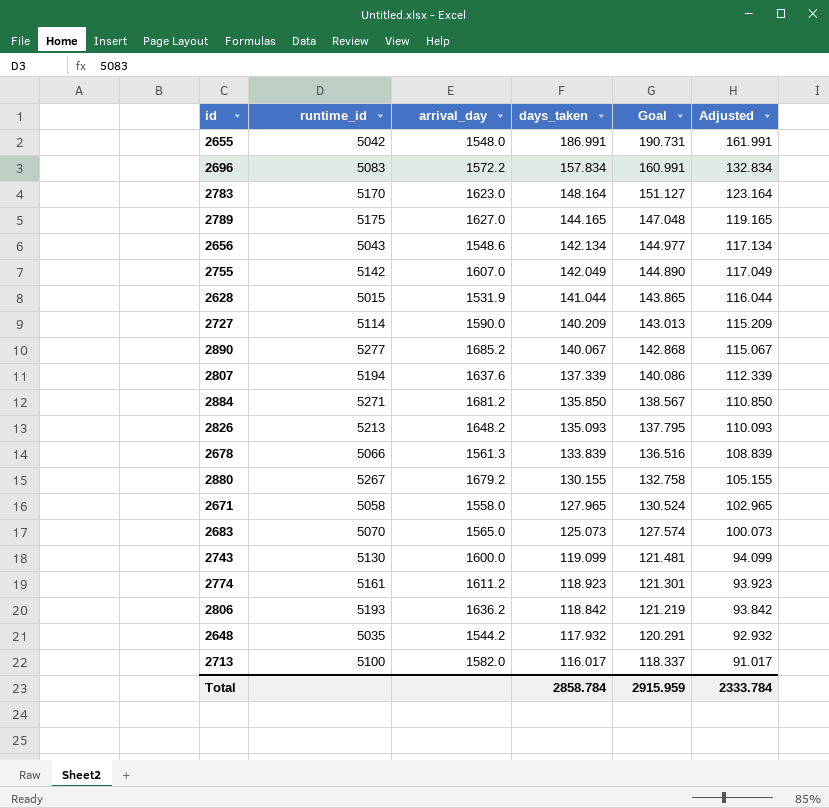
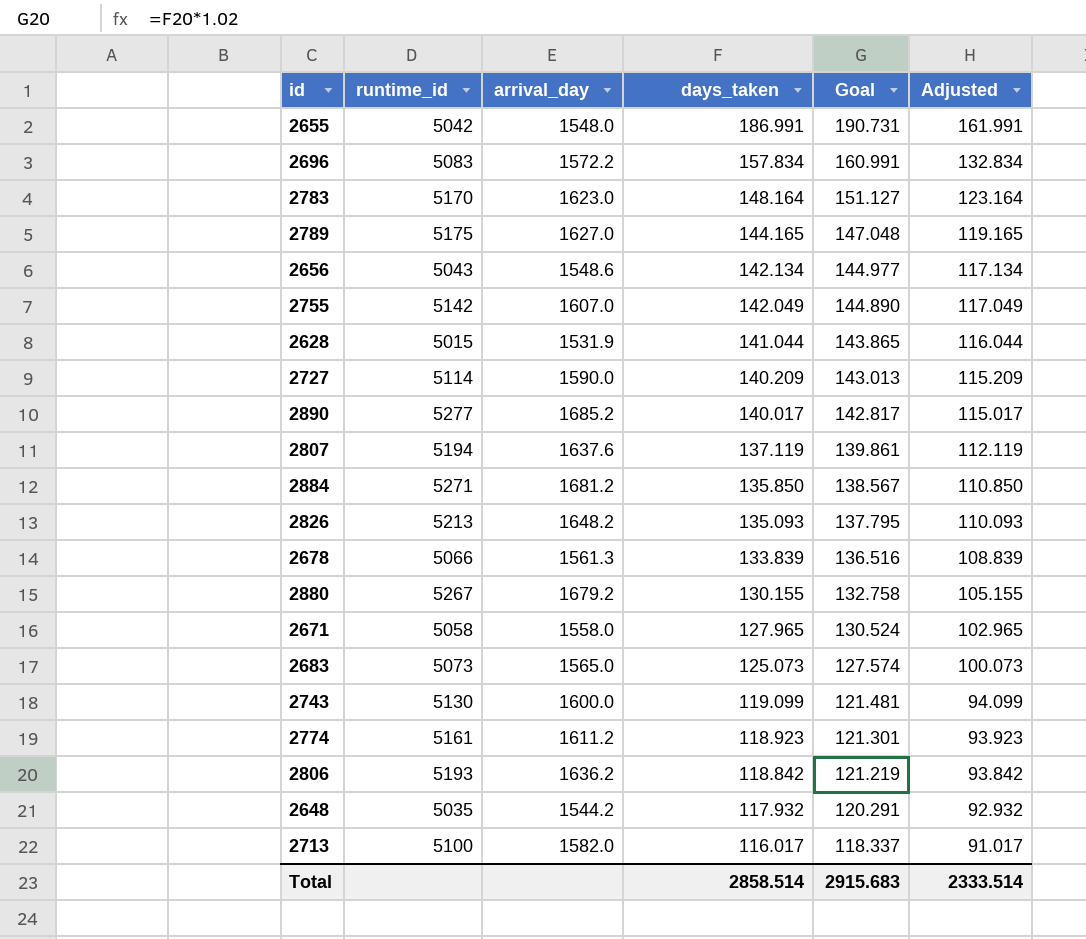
2890 | days_taken: 140.067 -> 140.017
2890 | Goal: 142.868 -> 142.817
2890 | Adjusted: 115.067 -> 115.017
2807 | days_taken: 137.339 -> 137.119
2807 | Goal: 140.086 -> 139.861
2807 | Adjusted: 112.339 -> 112.119
2683 | runtime_id: 5070 -> 5073
Total | days_taken: 2858.784 -> 2858.514
Total | Goal: 2915.959 -> 2915.683
Total | Adjusted: 2333.784 -> 2333.514

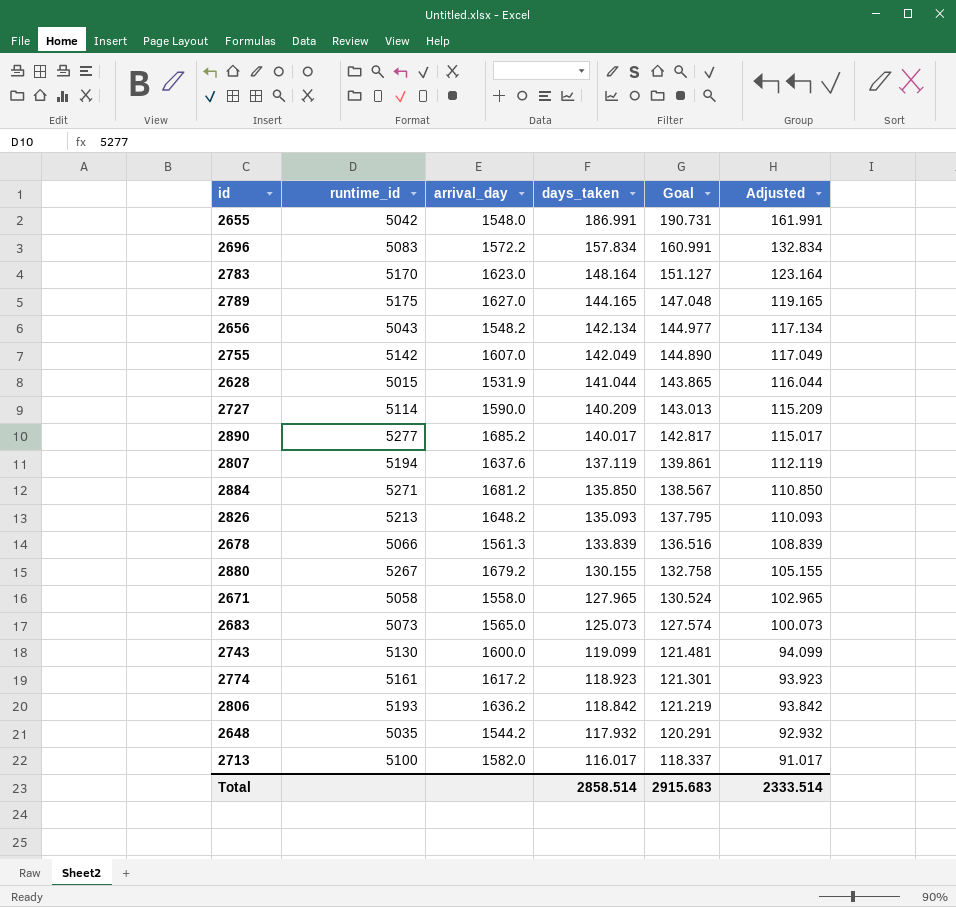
2656 | arrival_day: 1548.6 -> 1548.2
2774 | arrival_day: 1611.2 -> 1617.2

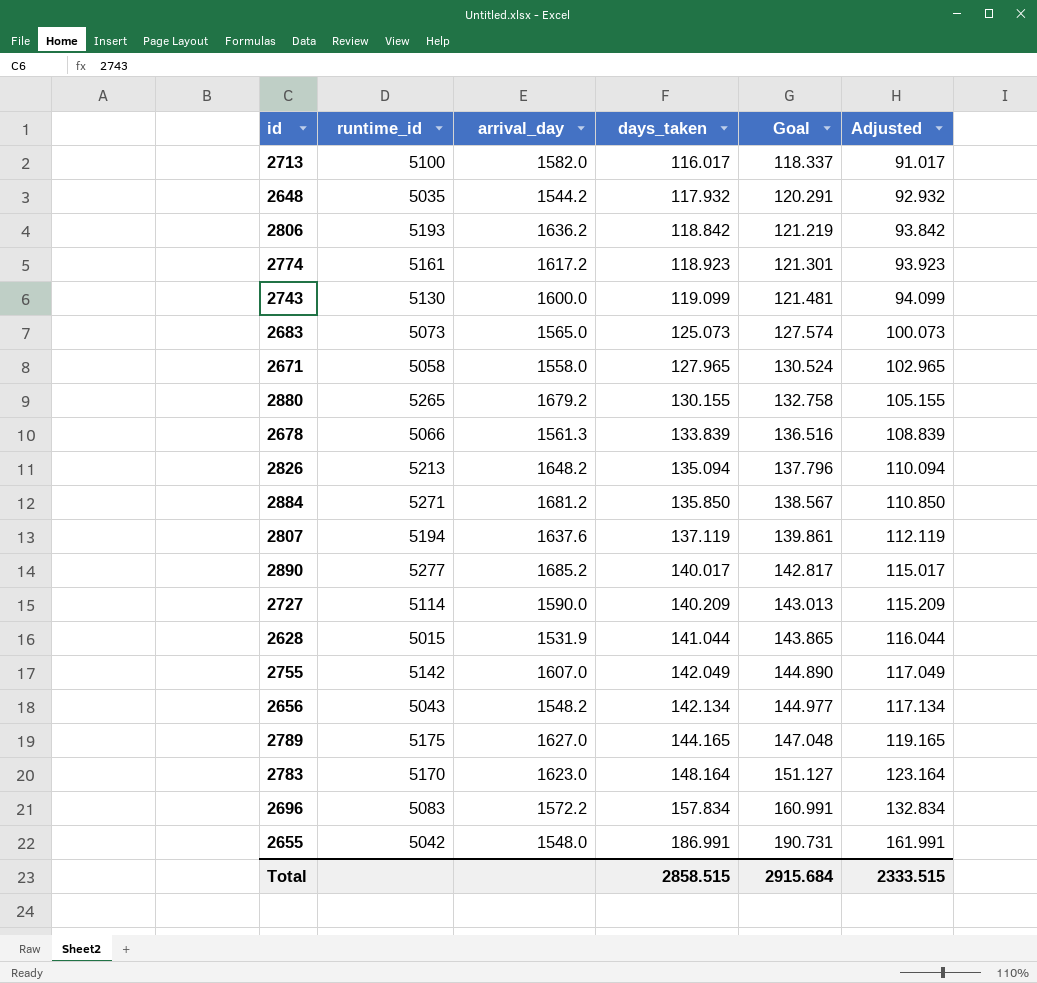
row order: days_taken descending -> days_taken ascending
2880 | runtime_id: 5267 -> 5265
2826 | days_taken: 135.093 -> 135.094
2826 | Goal: 137.795 -> 137.796
2826 | Adjusted: 110.093 -> 110.094
Total | days_taken: 2858.514 -> 2858.515
Total | Goal: 2915.683 -> 2915.684
Total | Adjusted: 2333.514 -> 2333.515

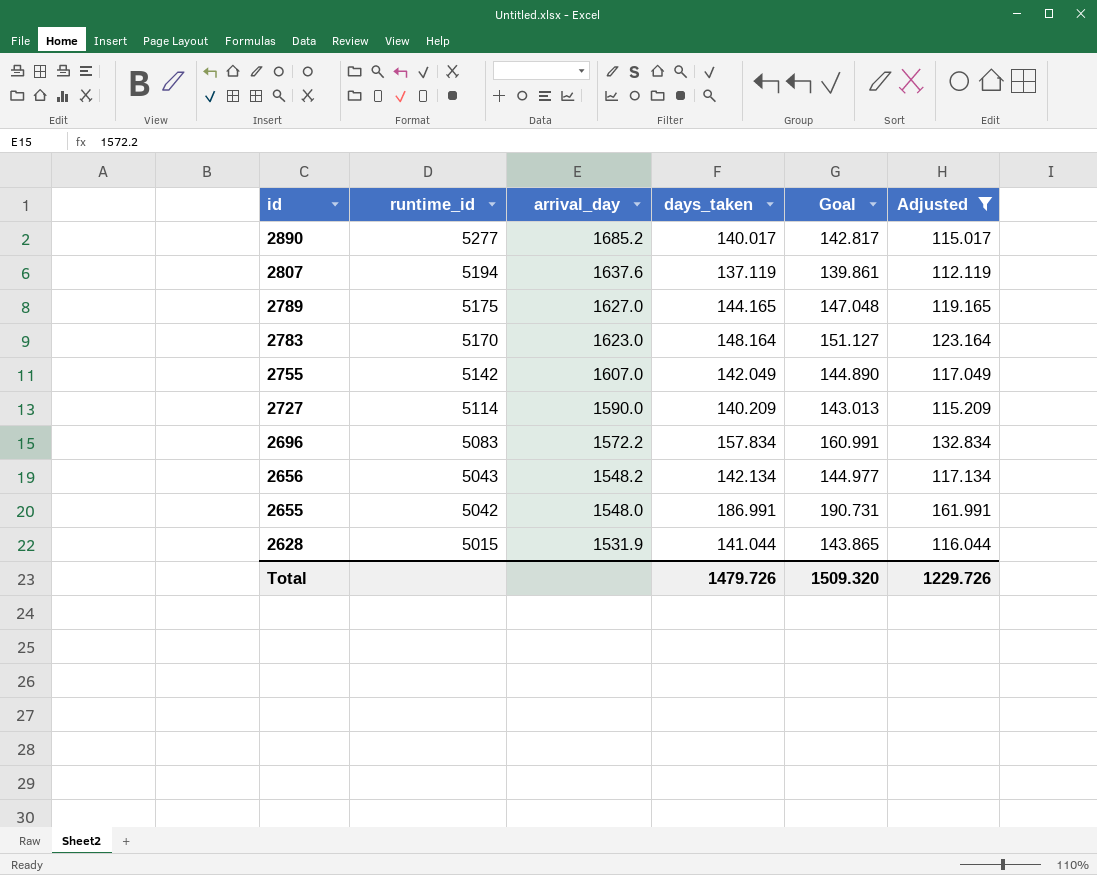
filter: none -> Adjusted >= 112.119
row order: days_taken ascending -> id descending
Total | days_taken: 2858.515 -> 1479.726
Total | Goal: 2915.684 -> 1509.320
Total | Adjusted: 2333.515 -> 1229.726

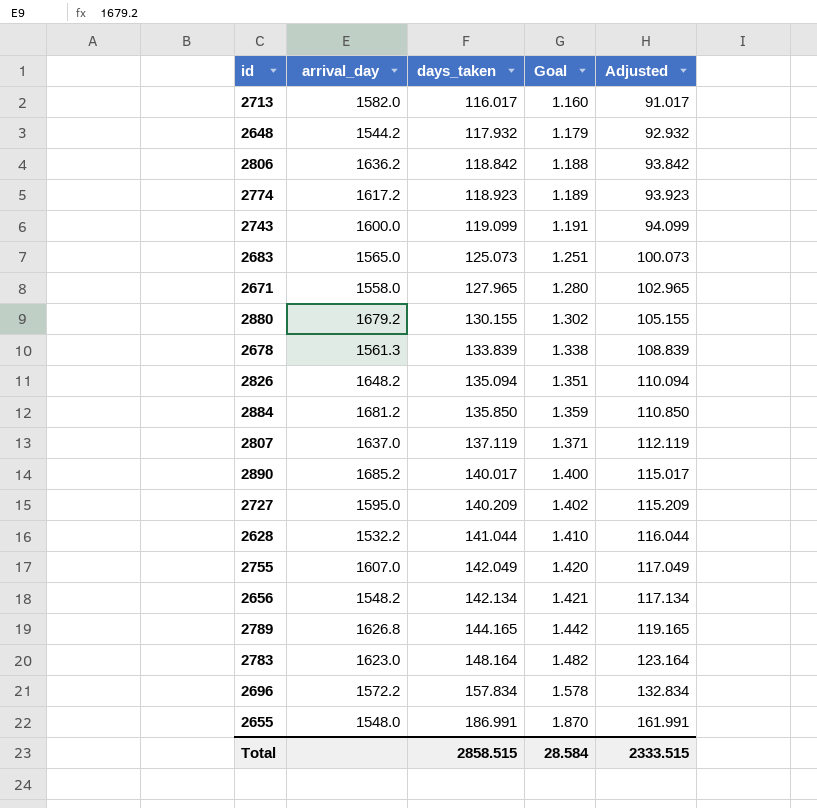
filter: Adjusted >= 112.119 -> none
row order: id descending -> days_taken ascending
column runtime_id | position: 2 -> none
column Goal | formula: [days_taken] * 1.02 -> [days_taken] * 0.01
2807 | arrival_day: 1637.6 -> 1637.0
2727 | arrival_day: 1590.0 -> 1595.0
2628 | arrival_day: 1531.9 -> 1532.2
2789 | arrival_day: 1627.0 -> 1626.8
Total | days_taken: 1479.726 -> 2858.515
Total | Goal: 1509.320 -> 28.584
Total | Adjusted: 1229.726 -> 2333.515

